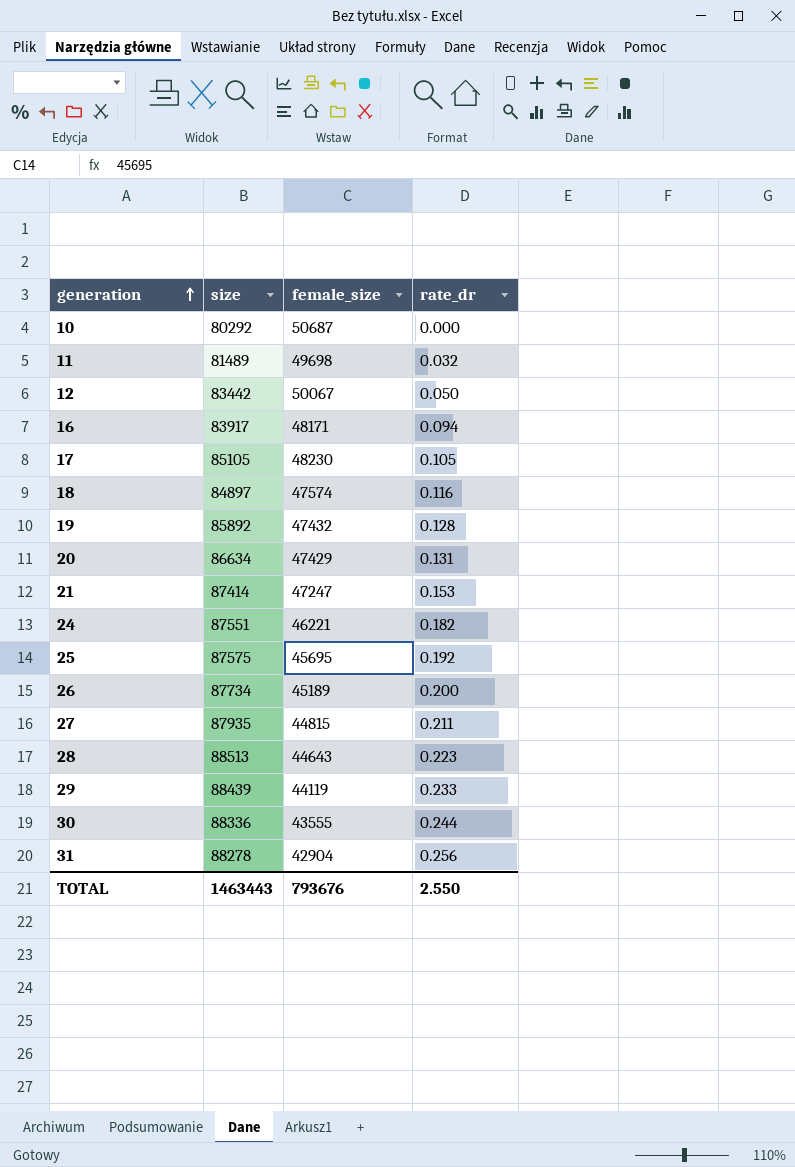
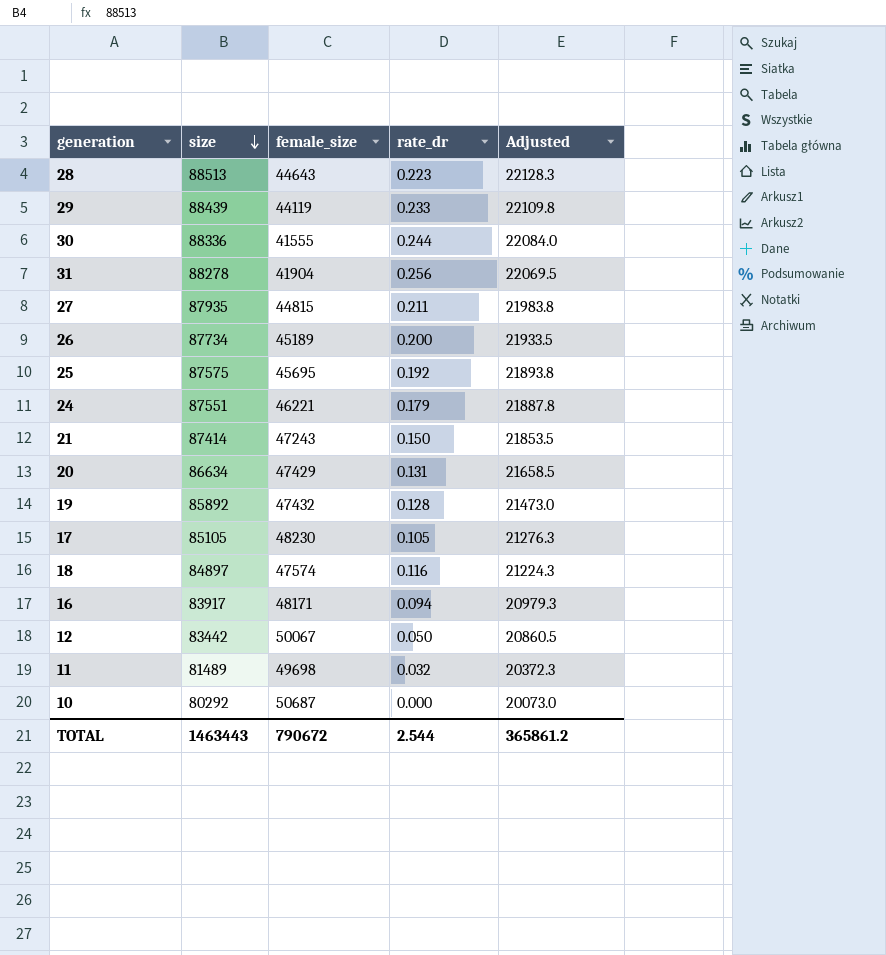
row order: generation ascending -> size descending
column Adjusted | formula: none -> [size] * 0.25
30 | female_size: 43555 -> 41555
31 | female_size: 42904 -> 41904
24 | rate_dr: 0.182 -> 0.179
21 | female_size: 47247 -> 47243
21 | rate_dr: 0.153 -> 0.150
TOTAL | female_size: 793676 -> 790672
TOTAL | rate_dr: 2.550 -> 2.544

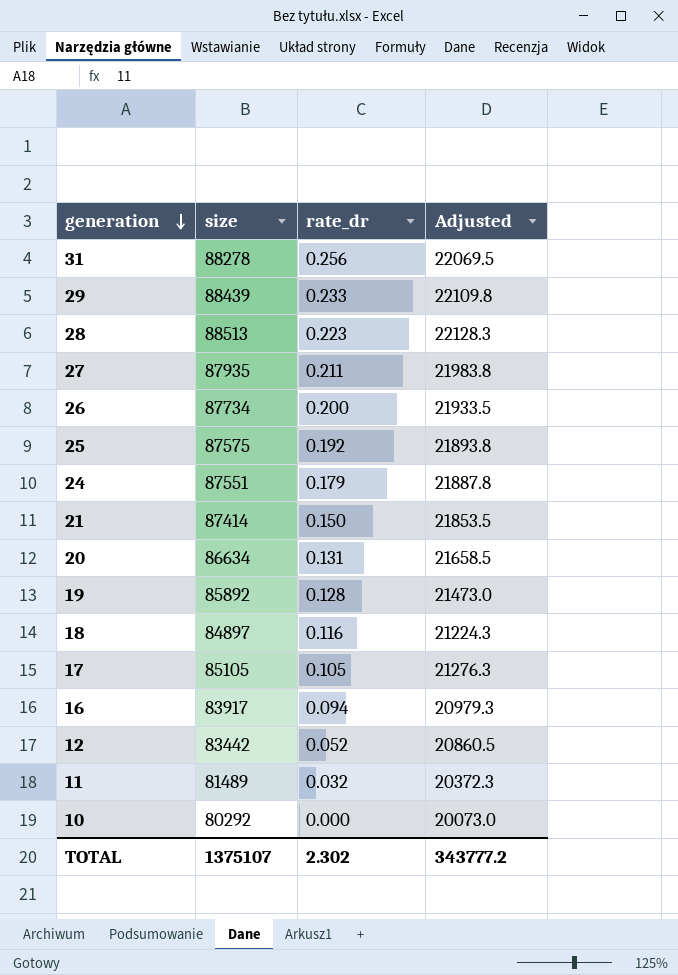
row order: size descending -> generation descending
column female_size | position: 3 -> none
row 30: 88336 | 41555 | 0.244 | 22084.0 -> none
12 | rate_dr: 0.050 -> 0.052
TOTAL | size: 1463443 -> 1375107
TOTAL | rate_dr: 2.544 -> 2.302
TOTAL | Adjusted: 365861.2 -> 343777.2

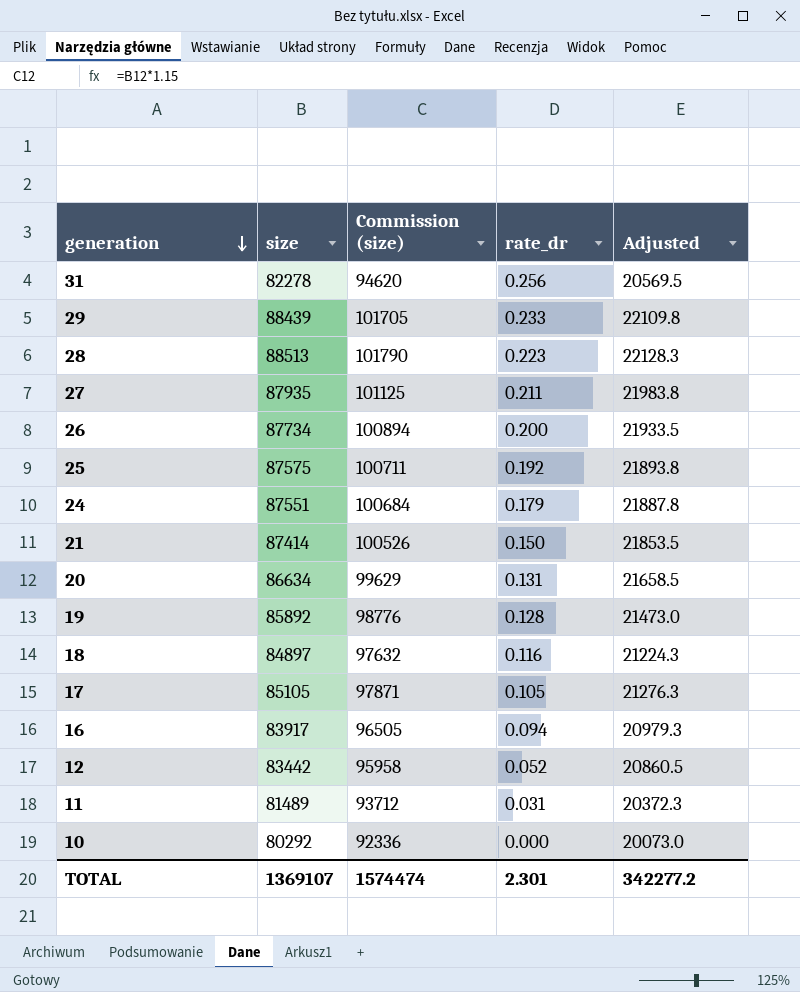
column Commission (size) | formula: none -> [size] * 1.15
31 | size: 88278 -> 82278
31 | Adjusted: 22069.5 -> 20569.5
11 | rate_dr: 0.032 -> 0.031
TOTAL | size: 1375107 -> 1369107
TOTAL | rate_dr: 2.302 -> 2.301
TOTAL | Adjusted: 343777.2 -> 342277.2

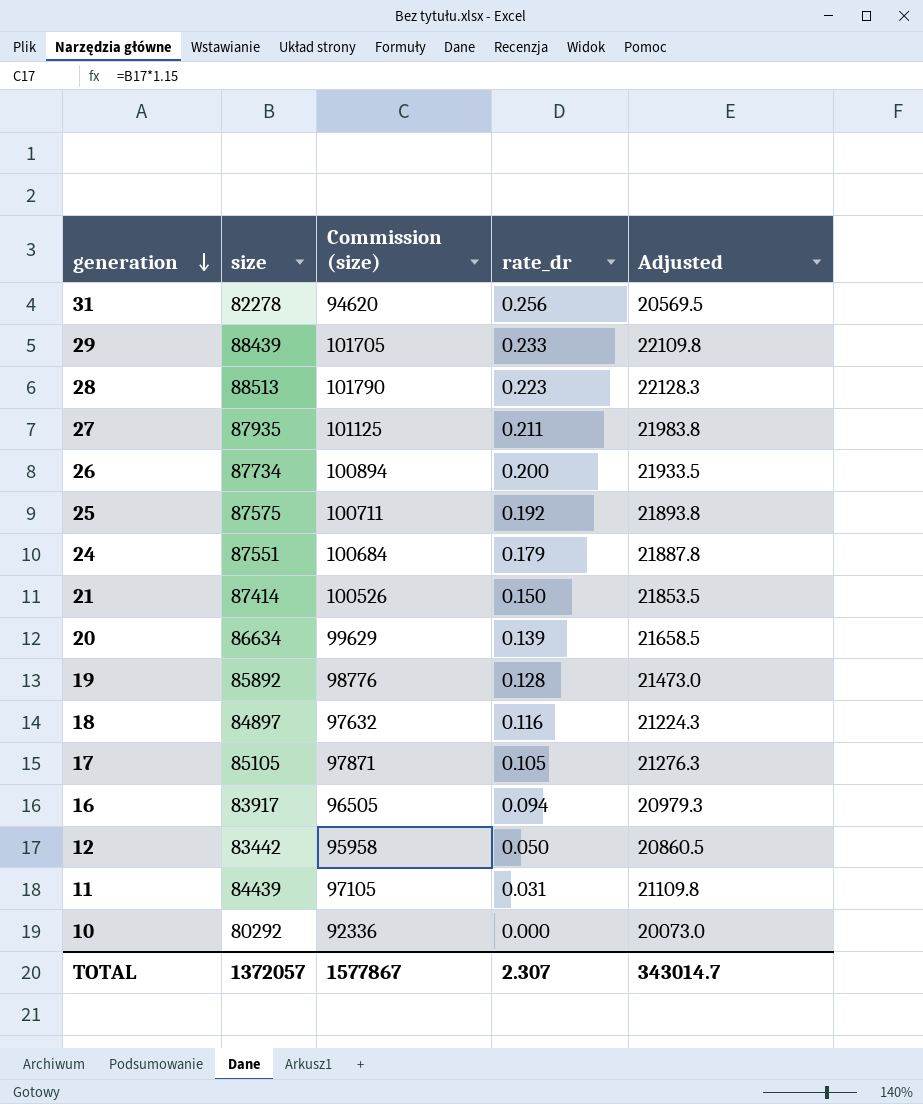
20 | rate_dr: 0.131 -> 0.139
12 | rate_dr: 0.052 -> 0.050
11 | size: 81489 -> 84439
11 | Commission (size): 93712 -> 97105
11 | Adjusted: 20372.3 -> 21109.8
TOTAL | size: 1369107 -> 1372057
TOTAL | Commission (size): 1574474 -> 1577867
TOTAL | rate_dr: 2.301 -> 2.307
TOTAL | Adjusted: 342277.2 -> 343014.7

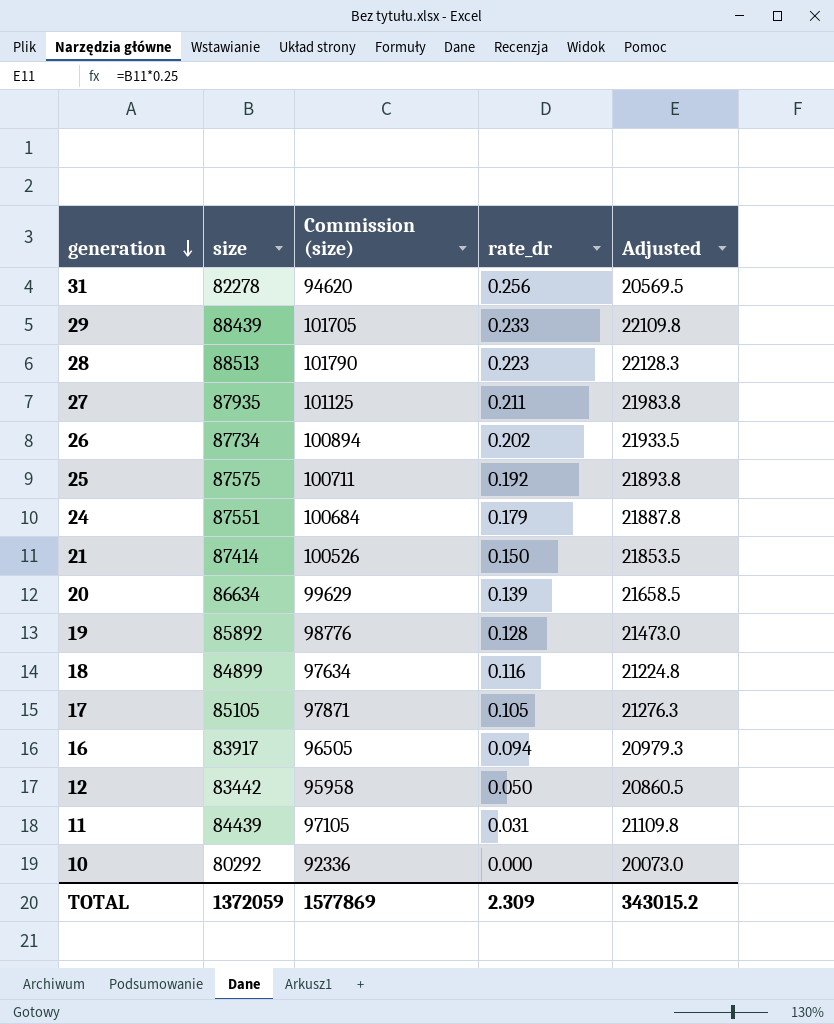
26 | rate_dr: 0.200 -> 0.202
18 | size: 84897 -> 84899
18 | Commission (size): 97632 -> 97634
18 | Adjusted: 21224.3 -> 21224.8
TOTAL | size: 1372057 -> 1372059
TOTAL | Commission (size): 1577867 -> 1577869
TOTAL | rate_dr: 2.307 -> 2.309
TOTAL | Adjusted: 343014.7 -> 343015.2

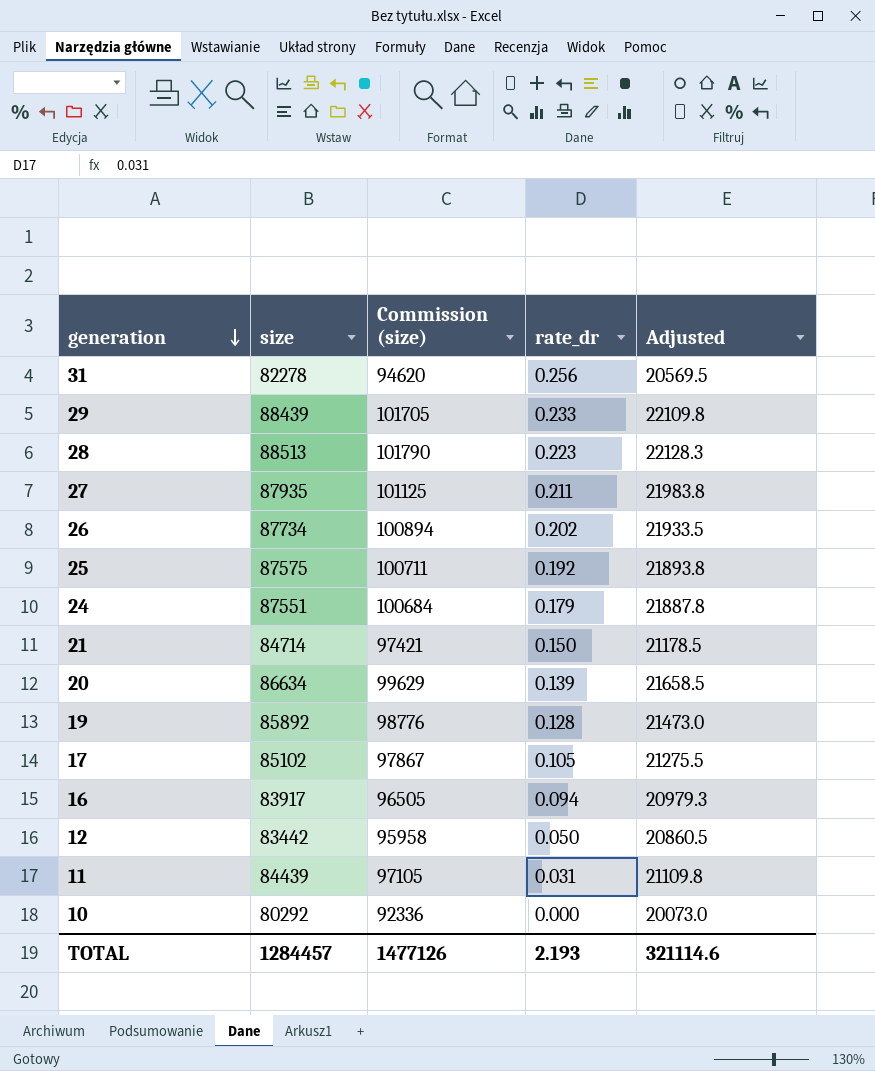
row 18: 84899 | 97634 | 0.116 | 21224.8 -> none
21 | size: 87414 -> 84714
21 | Commission (size): 100526 -> 97421
21 | Adjusted: 21853.5 -> 21178.5
17 | size: 85105 -> 85102
17 | Commission (size): 97871 -> 97867
17 | Adjusted: 21276.3 -> 21275.5
TOTAL | size: 1372059 -> 1284457
TOTAL | Commission (size): 1577869 -> 1477126
TOTAL | rate_dr: 2.309 -> 2.193
TOTAL | Adjusted: 343015.2 -> 321114.6

